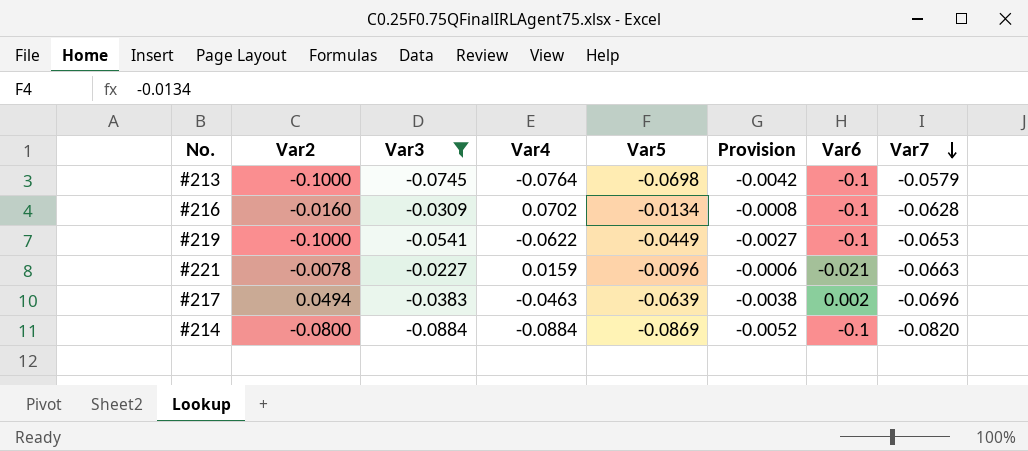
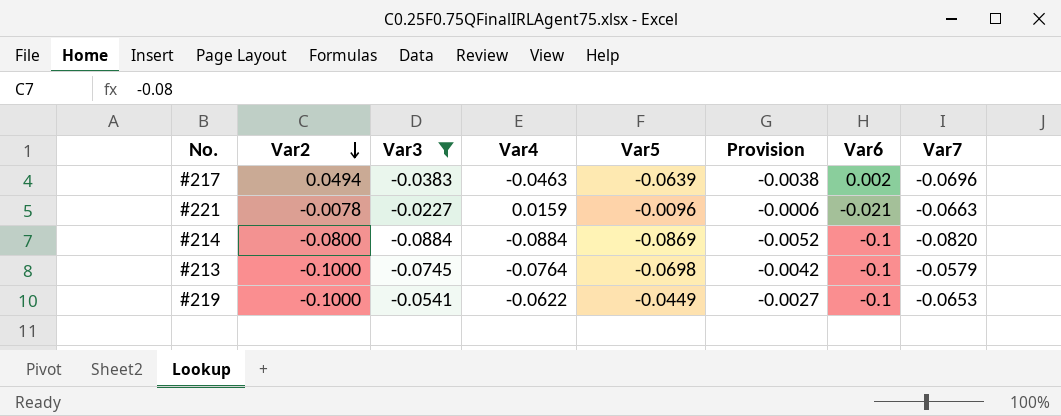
row order: Var7 descending -> Var2 descending
row #216: -0.0160 | -0.0309 | 0.0702 | -0.0134 | -0.0008 | -0.1 | -0.0628 -> none

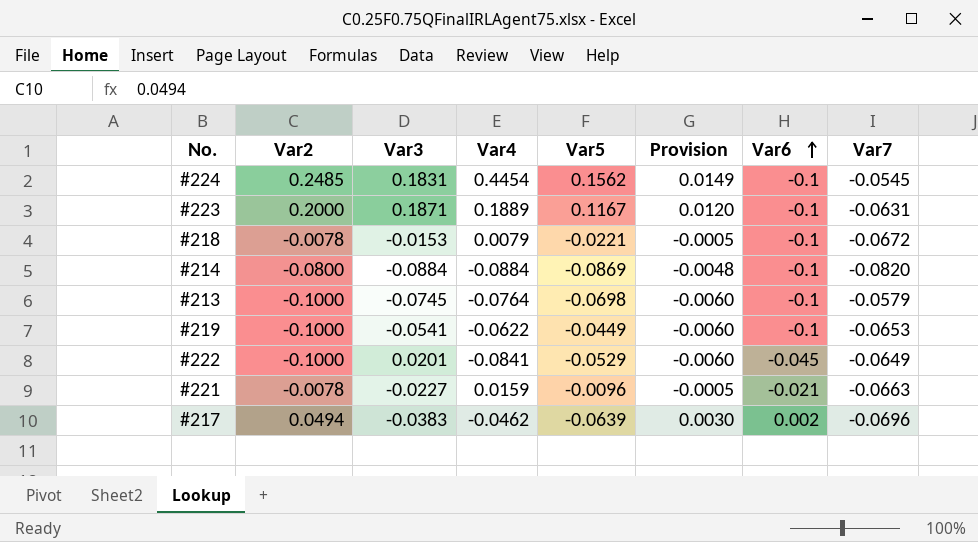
filter: Var3 <= -0.0227 -> none
row order: Var2 descending -> Var6 ascending
column Provision | formula: [Var5] * 0.06 -> [Var2] * 0.06
#217 | Var4: -0.0463 -> -0.0462

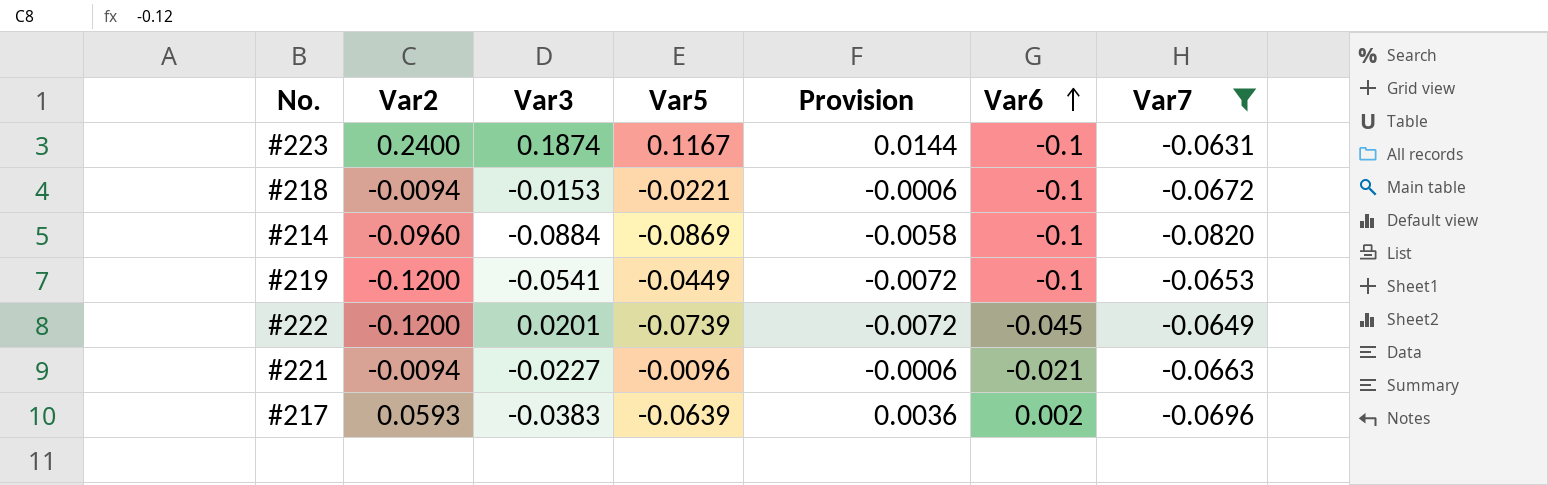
filter: none -> Var7 <= -0.0631
column Var4 | position: 4 -> none
#223 | Var2: 0.2000 -> 0.2400
#223 | Var3: 0.1871 -> 0.1874
#223 | Provision: 0.0120 -> 0.0144
#218 | Var2: -0.0078 -> -0.0094
#218 | Provision: -0.0005 -> -0.0006
#214 | Var2: -0.0800 -> -0.0960
#214 | Provision: -0.0048 -> -0.0058
#219 | Var2: -0.1000 -> -0.1200
#219 | Provision: -0.0060 -> -0.0072
#222 | Var2: -0.1000 -> -0.1200
#222 | Var5: -0.0529 -> -0.0739
#222 | Provision: -0.0060 -> -0.0072
#221 | Var2: -0.0078 -> -0.0094
#221 | Provision: -0.0005 -> -0.0006
#217 | Var2: 0.0494 -> 0.0593
#217 | Provision: 0.0030 -> 0.0036

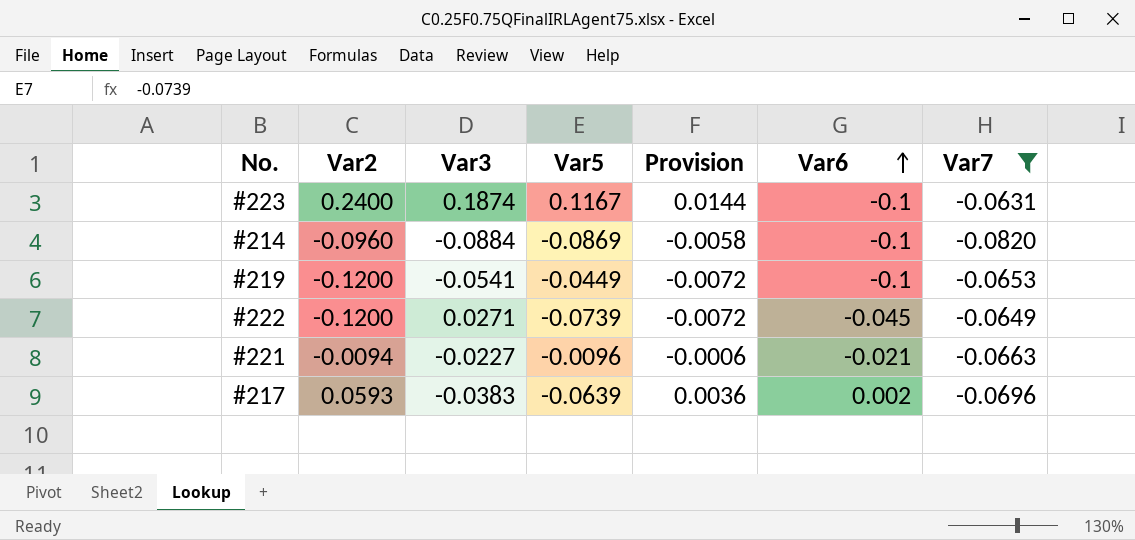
row #218: -0.0094 | -0.0153 | -0.0221 | -0.0006 | -0.1 | -0.0672 -> none
#222 | Var3: 0.0201 -> 0.0271

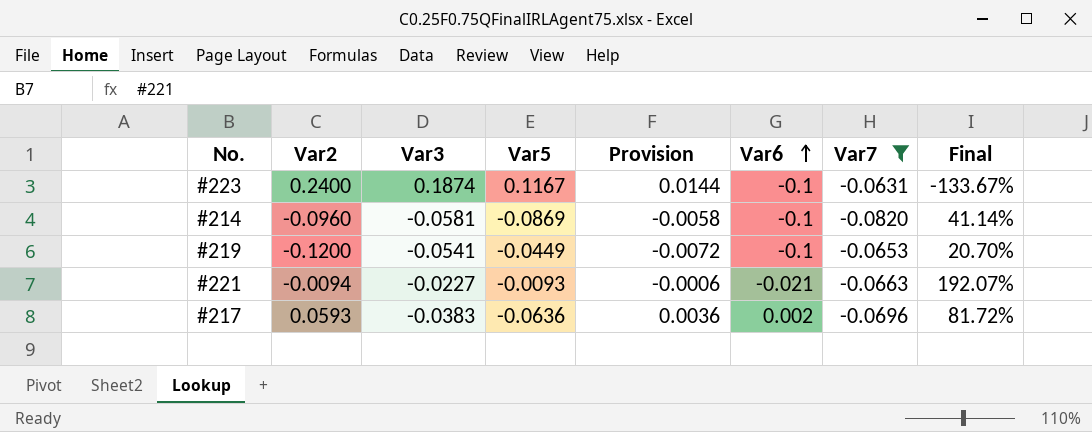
column Final | formula: none -> ([Var7] - [Var3]) / [Var3]
row #222: -0.1200 | 0.0271 | -0.0739 | -0.0072 | -0.045 | -0.0649 -> none
#214 | Var3: -0.0884 -> -0.0581
#221 | Var5: -0.0096 -> -0.0093
#217 | Var5: -0.0639 -> -0.0636

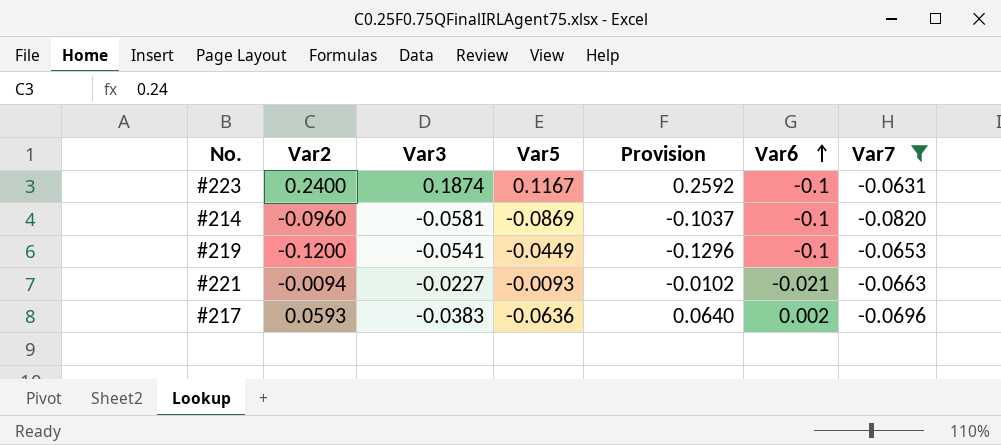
column Final | formula: ([Var7] - [Var3]) / [Var3] -> none
column Provision | formula: [Var2] * 0.06 -> [Var2] * 1.08

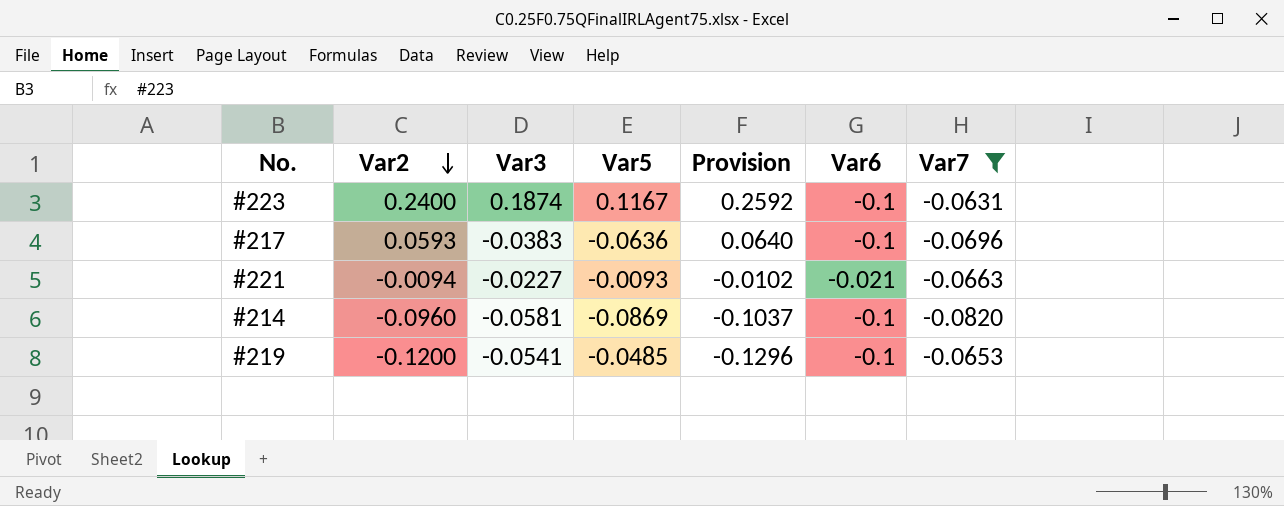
row order: Var6 ascending -> Var2 descending
#217 | Var6: 0.002 -> -0.1
#219 | Var5: -0.0449 -> -0.0485

